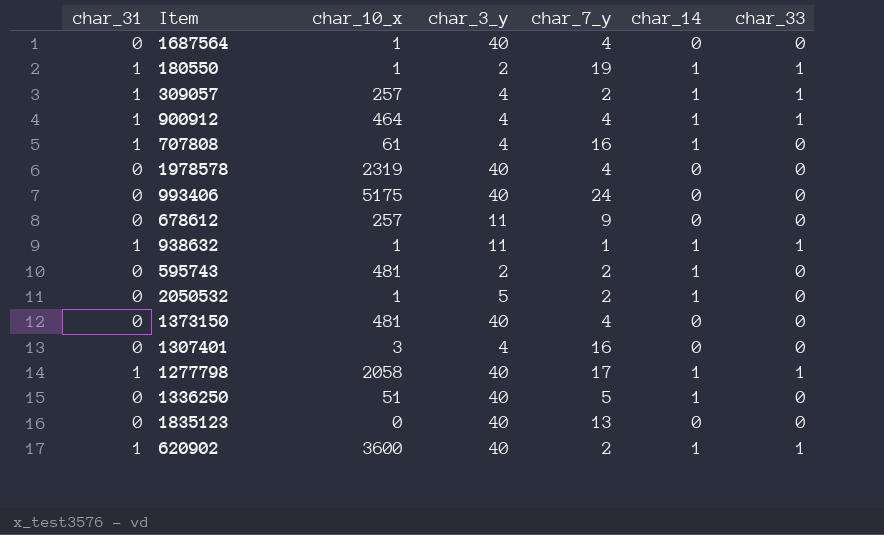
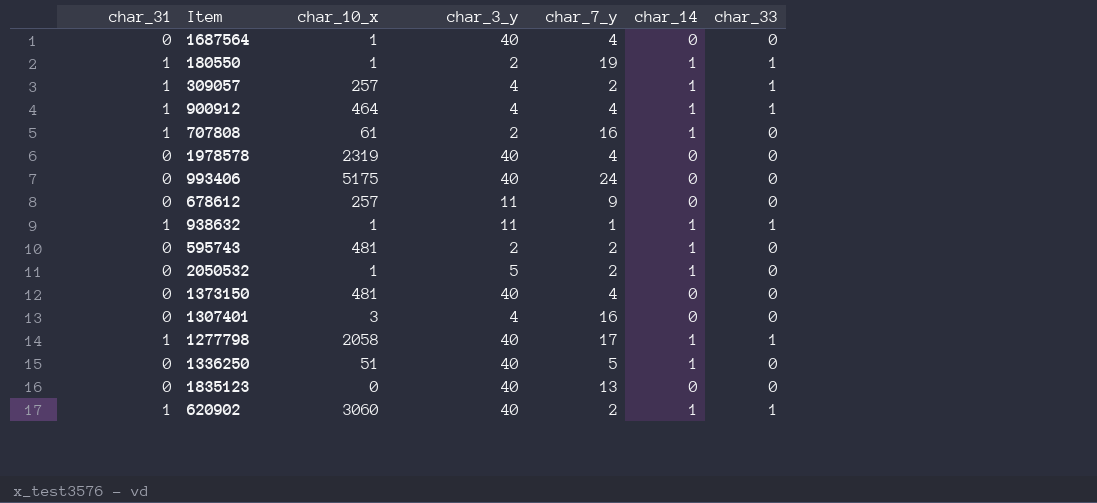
707808 | char_3_y: 4 -> 2
620902 | char_10_x: 3600 -> 3060

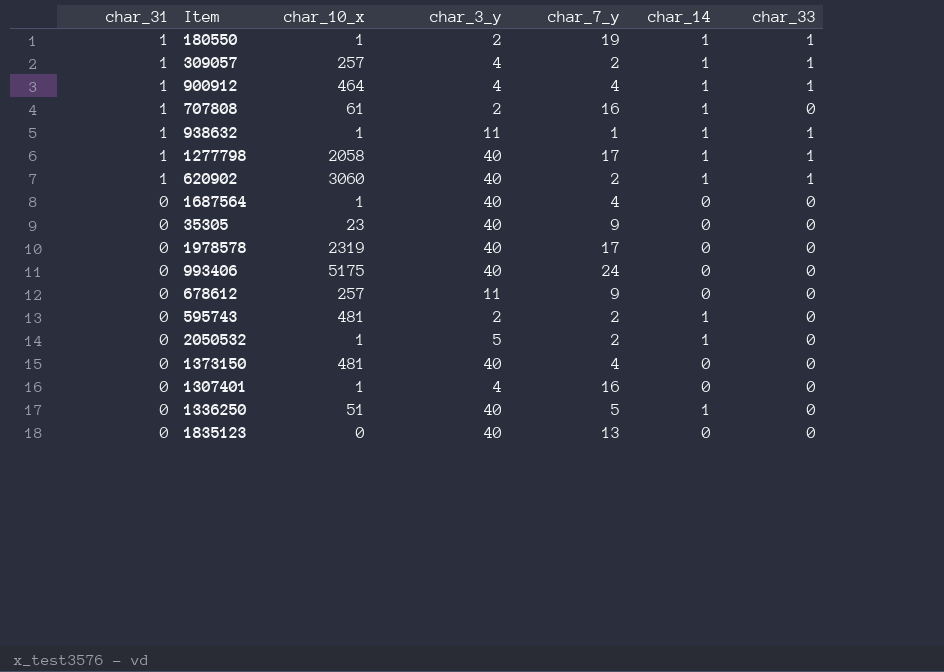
row order: none -> char_31 descending
row 35305: none -> 0 | 23 | 40 | 9 | 0 | 0
1978578 | char_7_y: 4 -> 17
1307401 | char_10_x: 3 -> 1

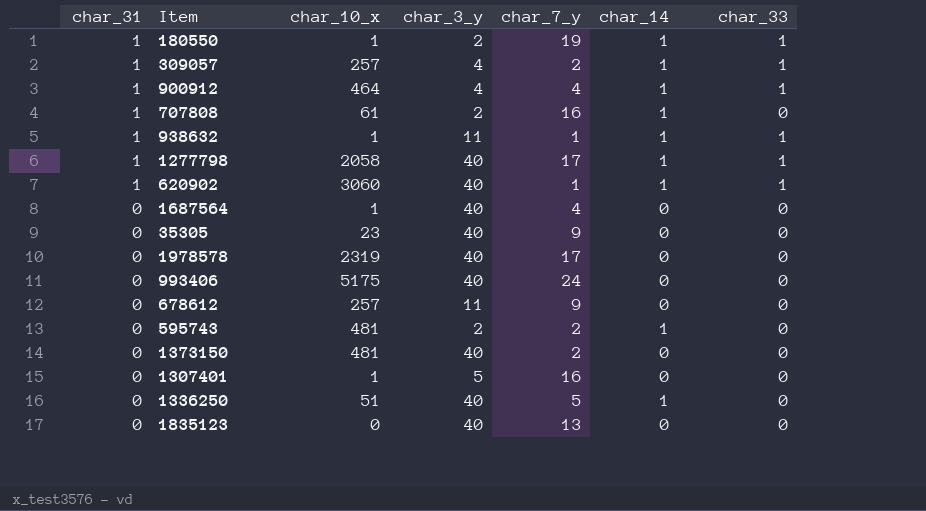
row 2050532: 0 | 1 | 5 | 2 | 1 | 0 -> none
620902 | char_7_y: 2 -> 1
1373150 | char_7_y: 4 -> 2
1307401 | char_3_y: 4 -> 5

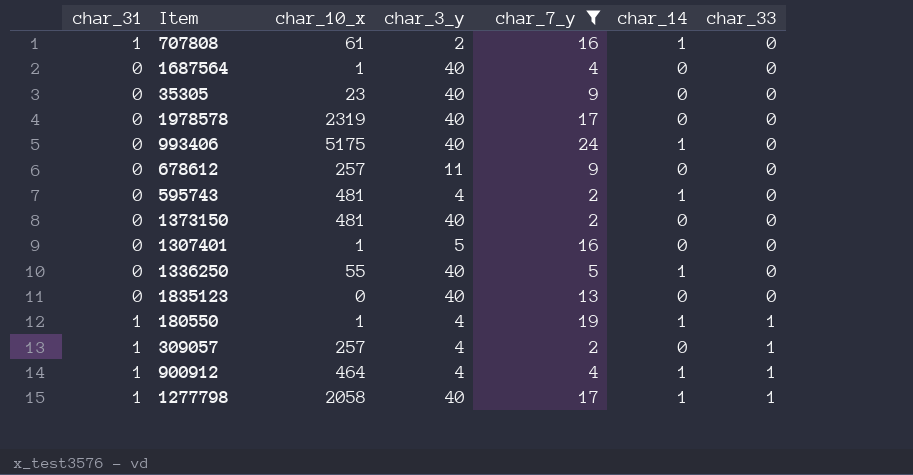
filter: none -> char_7_y != 1
row order: char_31 descending -> char_33 ascending
993406 | char_14: 0 -> 1
595743 | char_3_y: 2 -> 4
1336250 | char_10_x: 51 -> 55
180550 | char_3_y: 2 -> 4
309057 | char_14: 1 -> 0

